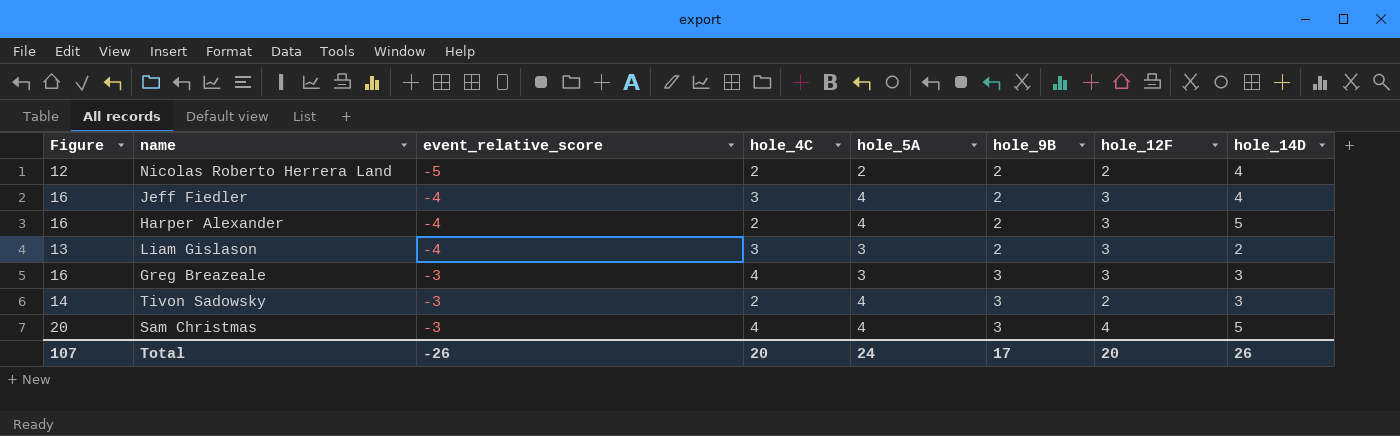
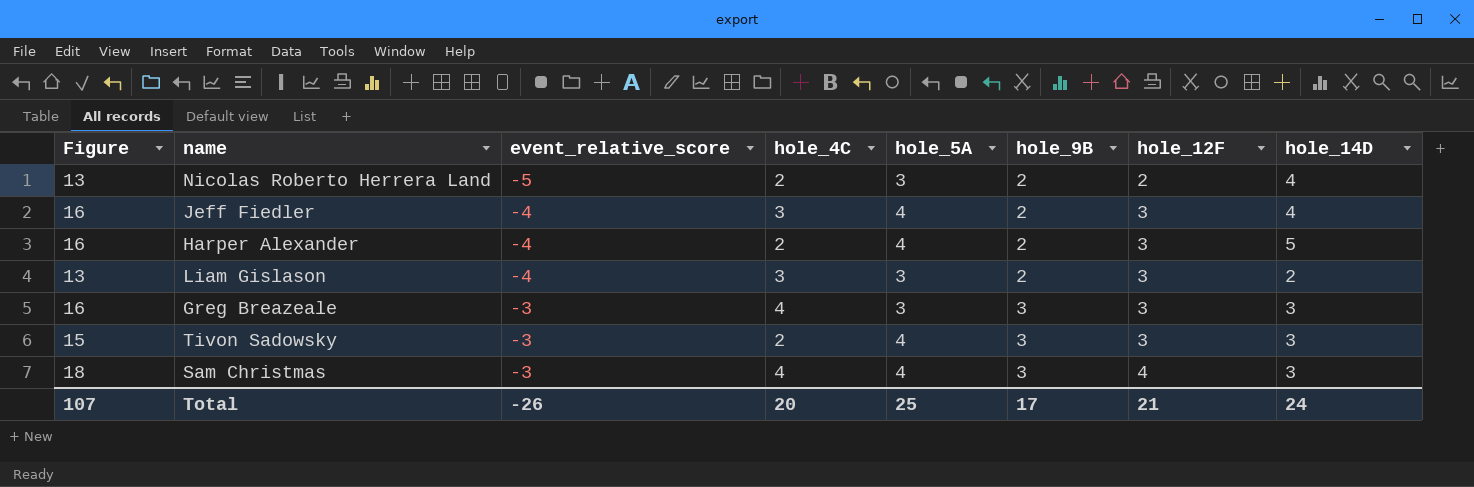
Nicolas Roberto Herrera Land | Figure: 12 -> 13
Nicolas Roberto Herrera Land | hole_5A: 2 -> 3
Tivon Sadowsky | Figure: 14 -> 15
Tivon Sadowsky | hole_12F: 2 -> 3
Sam Christmas | Figure: 20 -> 18
Sam Christmas | hole_14D: 5 -> 3
Total | hole_5A: 24 -> 25
Total | hole_12F: 20 -> 21
Total | hole_14D: 26 -> 24

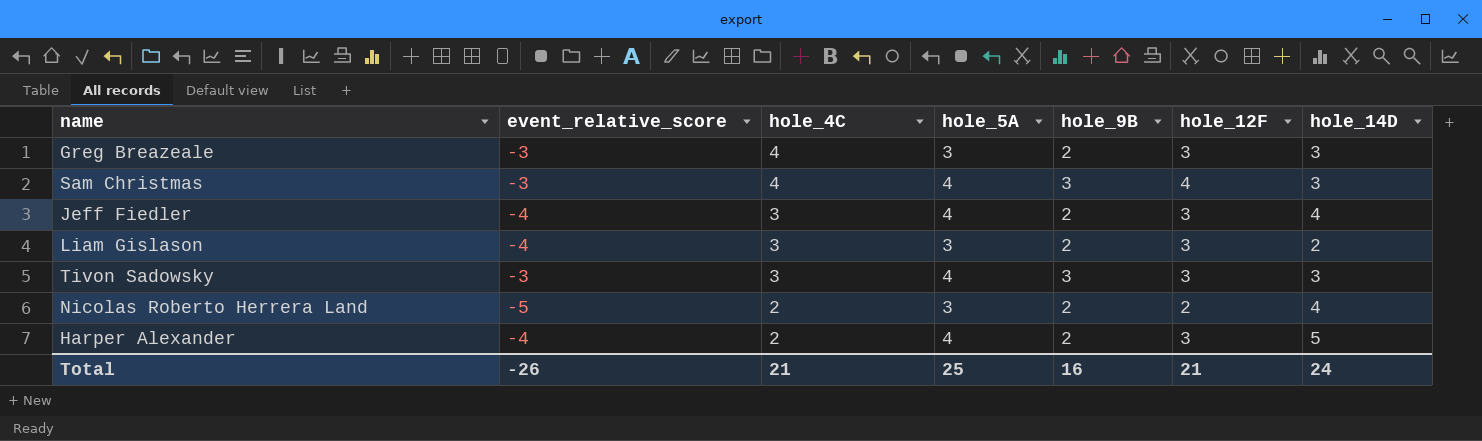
row order: event_relative_score ascending -> hole_4C descending
column Figure | formula: [hole_4C] + [hole_5A] + [hole_9B] + [hole_12F] + [hole_14D] -> none
Greg Breazeale | hole_9B: 3 -> 2
Tivon Sadowsky | hole_4C: 2 -> 3
Total | hole_4C: 20 -> 21
Total | hole_9B: 17 -> 16

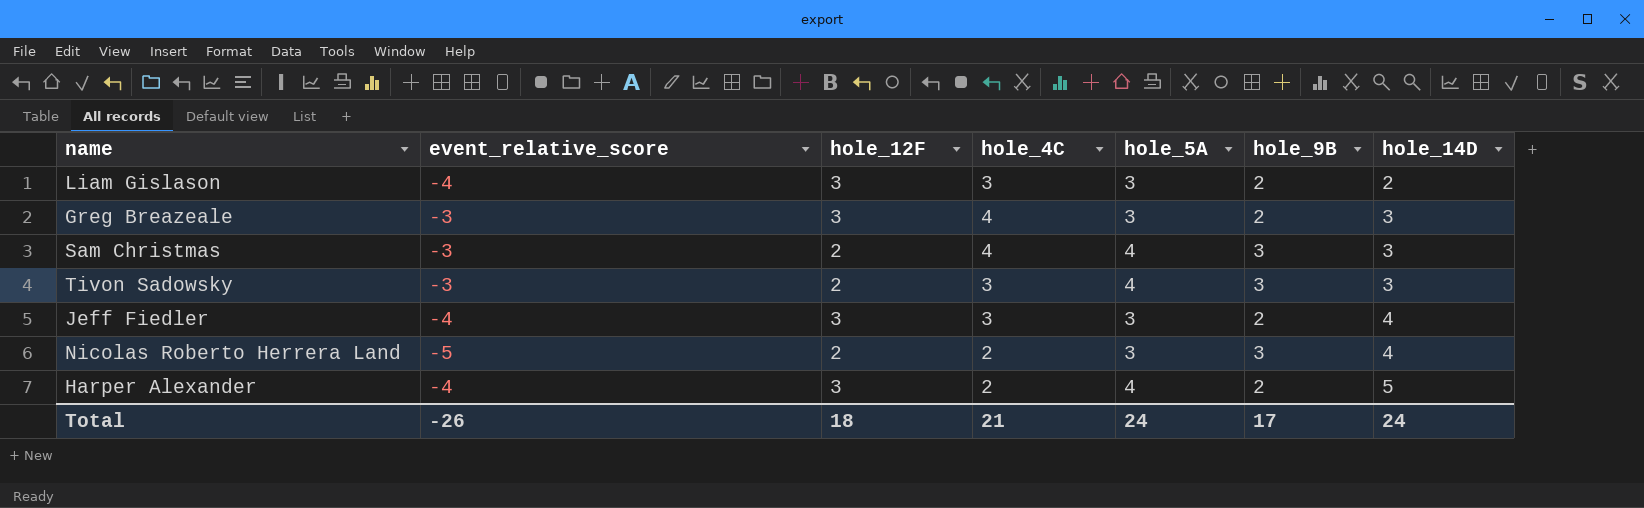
row order: hole_4C descending -> hole_14D ascending
column hole_12F | position: 6 -> 3
Sam Christmas | hole_12F: 4 -> 2
Tivon Sadowsky | hole_12F: 3 -> 2
Jeff Fiedler | hole_5A: 4 -> 3
Nicolas Roberto Herrera Land | hole_9B: 2 -> 3
Total | hole_12F: 21 -> 18
Total | hole_5A: 25 -> 24
Total | hole_9B: 16 -> 17

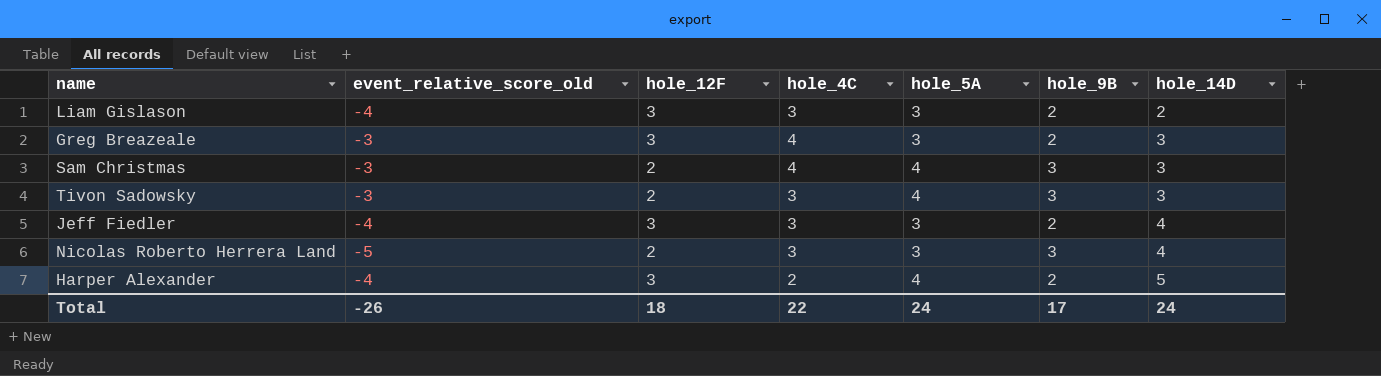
column name: event_relative_score -> event_relative_score_old
Nicolas Roberto Herrera Land | hole_4C: 2 -> 3
Total | hole_4C: 21 -> 22

